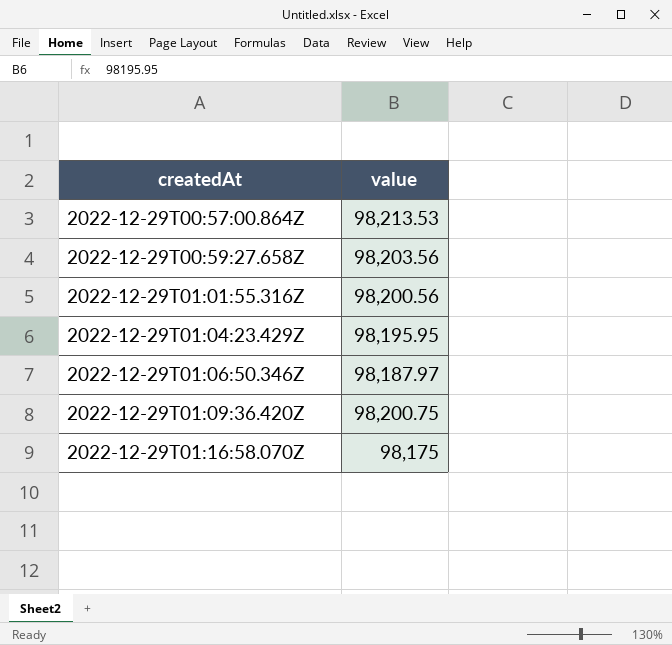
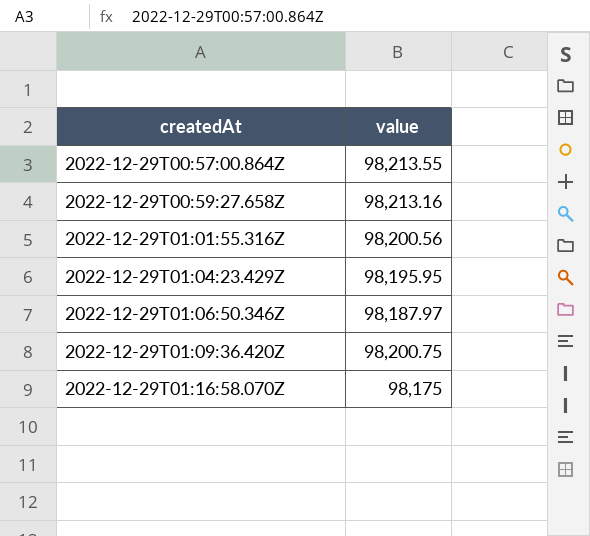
2022-12-29T00:57:00.864Z | value: 98,213.53 -> 98,213.55
2022-12-29T00:59:27.658Z | value: 98,203.56 -> 98,213.16

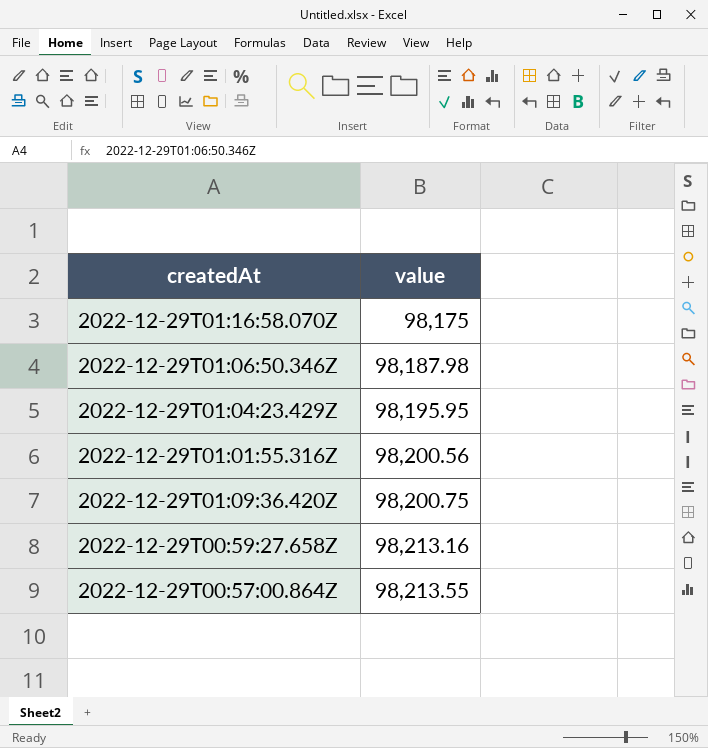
row order: createdAt ascending -> value ascending
2022-12-29T01:06:50.346Z | value: 98,187.97 -> 98,187.98

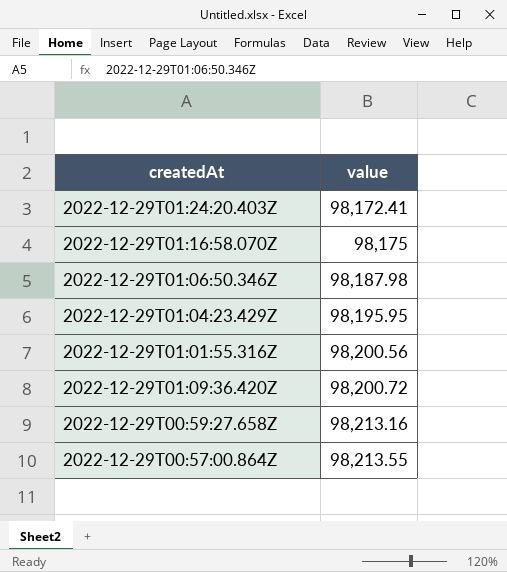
row 2022-12-29T01:24:20.403Z: none -> 98,172.41
2022-12-29T01:09:36.420Z | value: 98,200.75 -> 98,200.72

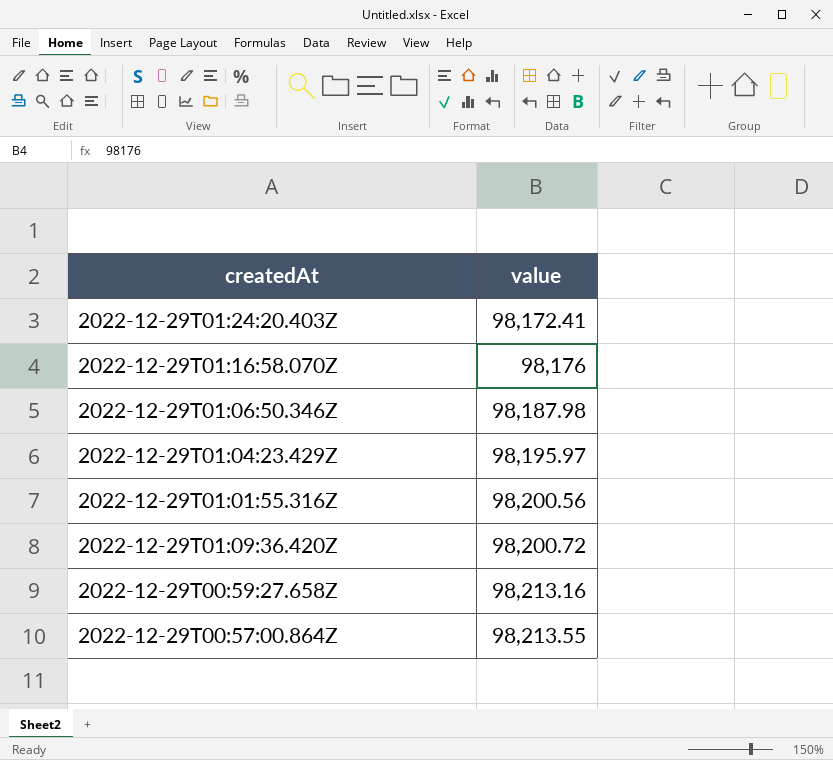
2022-12-29T01:16:58.070Z | value: 98,175 -> 98,176
2022-12-29T01:04:23.429Z | value: 98,195.95 -> 98,195.97

